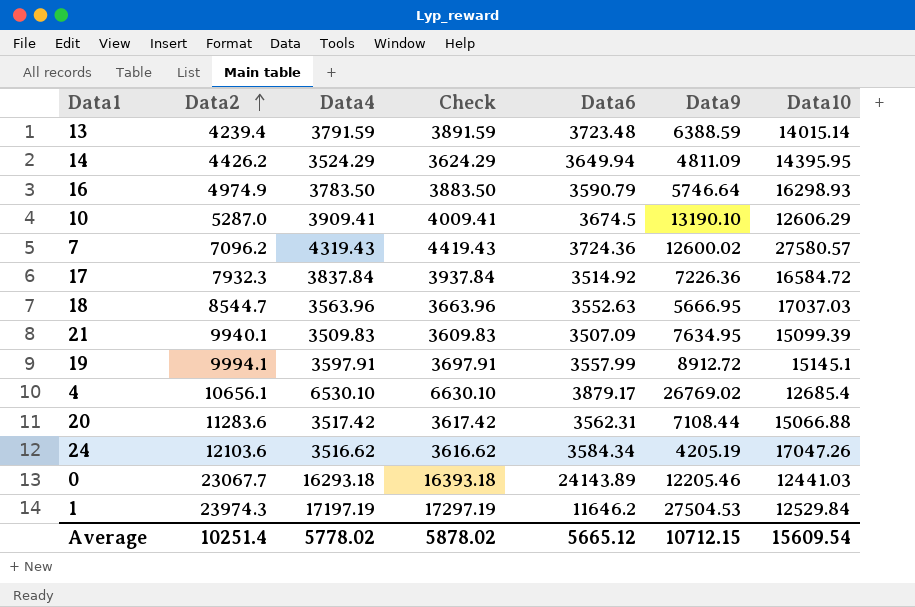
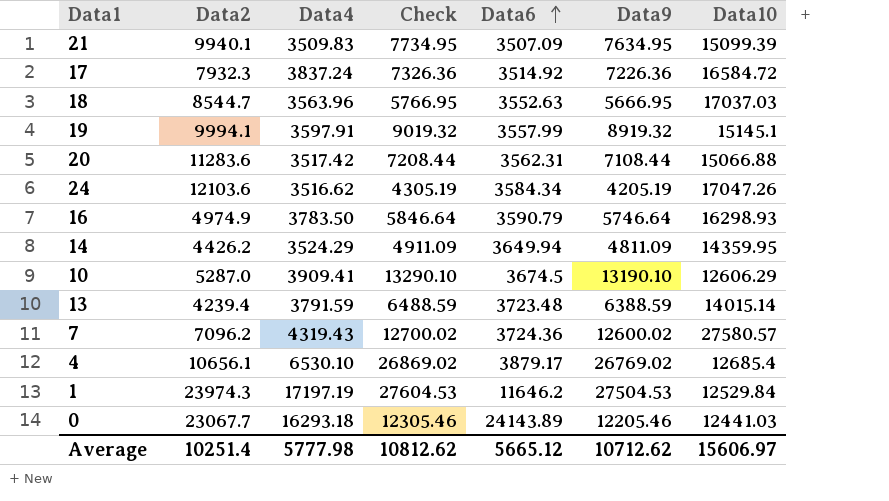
row order: Data2 ascending -> Data6 ascending
column Check | formula: [Data4] + 100 -> [Data9] + 100
17 | Data4: 3837.84 -> 3837.24
19 | Data9: 8912.72 -> 8919.32
14 | Data10: 14395.95 -> 14359.95
Average | Data4: 5778.02 -> 5777.98
Average | Check: 5878.02 -> 10812.62
Average | Data9: 10712.15 -> 10712.62
Average | Data10: 15609.54 -> 15606.97

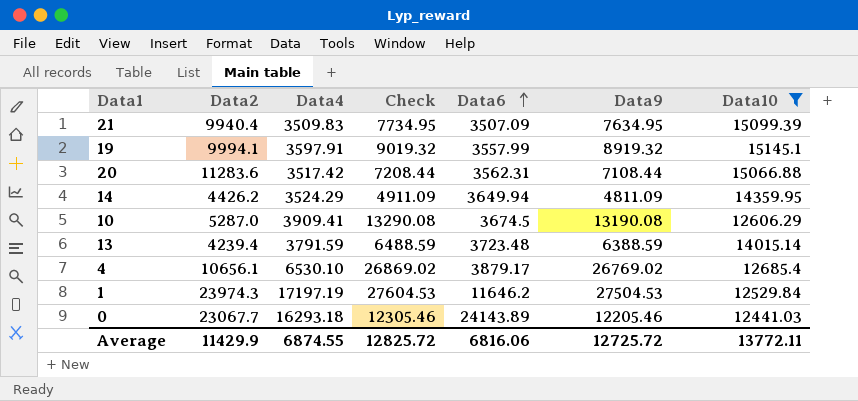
filter: none -> Data10 <= 15145.1
21 | Data2: 9940.1 -> 9940.4
10 | Check: 13290.10 -> 13290.08
10 | Data9: 13190.10 -> 13190.08
Average | Data2: 10251.4 -> 11429.9
Average | Data4: 5777.98 -> 6874.55
Average | Check: 10812.62 -> 12825.72
Average | Data6: 5665.12 -> 6816.06
Average | Data9: 10712.62 -> 12725.72
Average | Data10: 15606.97 -> 13772.11

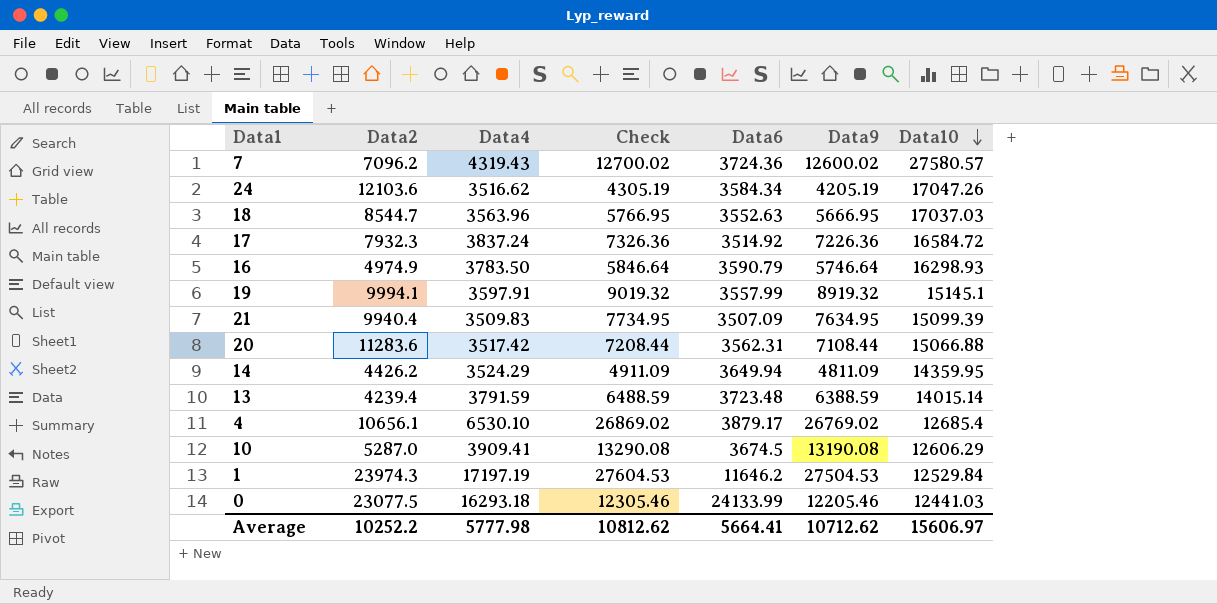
filter: Data10 <= 15145.1 -> none
row order: Data6 ascending -> Data10 descending
0 | Data2: 23067.7 -> 23077.5
0 | Data6: 24143.89 -> 24133.99
Average | Data2: 11429.9 -> 10252.2
Average | Data4: 6874.55 -> 5777.98
Average | Check: 12825.72 -> 10812.62
Average | Data6: 6816.06 -> 5664.41
Average | Data9: 12725.72 -> 10712.62
Average | Data10: 13772.11 -> 15606.97

